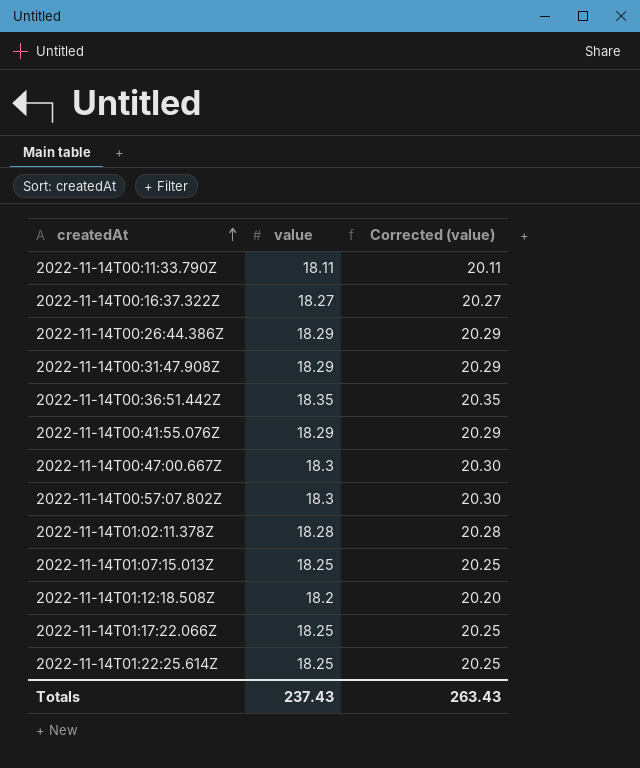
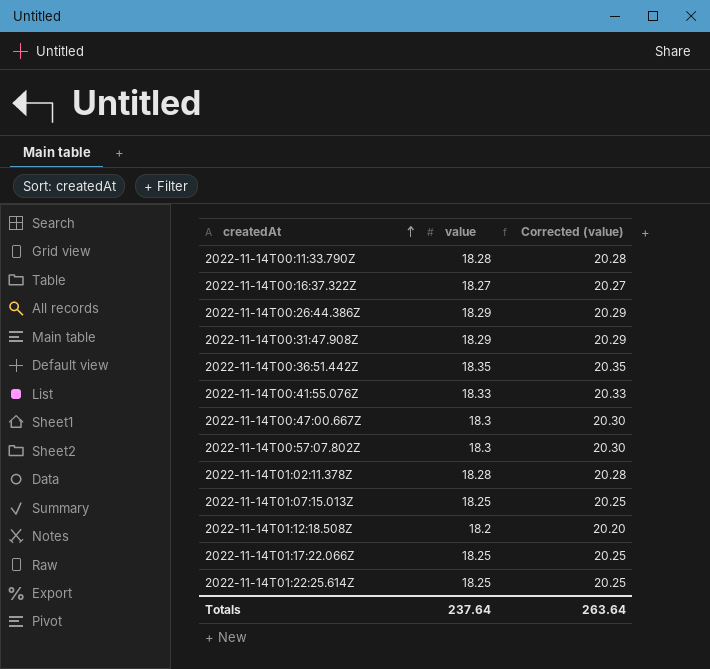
2022-11-14T00:11:33.790Z | value: 18.11 -> 18.28
2022-11-14T00:11:33.790Z | Corrected (value): 20.11 -> 20.28
2022-11-14T00:41:55.076Z | value: 18.29 -> 18.33
2022-11-14T00:41:55.076Z | Corrected (value): 20.29 -> 20.33
Totals | value: 237.43 -> 237.64
Totals | Corrected (value): 263.43 -> 263.64

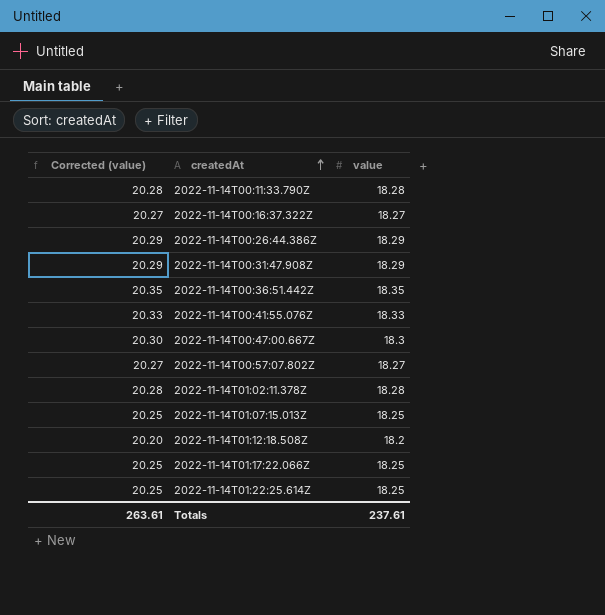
column Corrected (value) | position: 3 -> 1
2022-11-14T00:57:07.802Z | Corrected (value): 20.30 -> 20.27
2022-11-14T00:57:07.802Z | value: 18.3 -> 18.27
Totals | Corrected (value): 263.64 -> 263.61
Totals | value: 237.64 -> 237.61

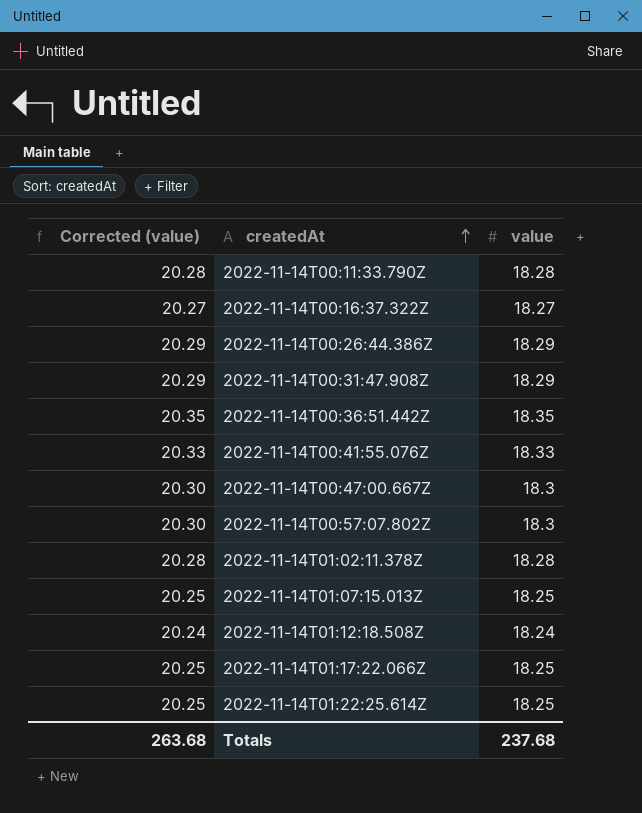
2022-11-14T00:57:07.802Z | Corrected (value): 20.27 -> 20.30
2022-11-14T00:57:07.802Z | value: 18.27 -> 18.3
2022-11-14T01:12:18.508Z | Corrected (value): 20.20 -> 20.24
2022-11-14T01:12:18.508Z | value: 18.2 -> 18.24
Totals | Corrected (value): 263.61 -> 263.68
Totals | value: 237.61 -> 237.68

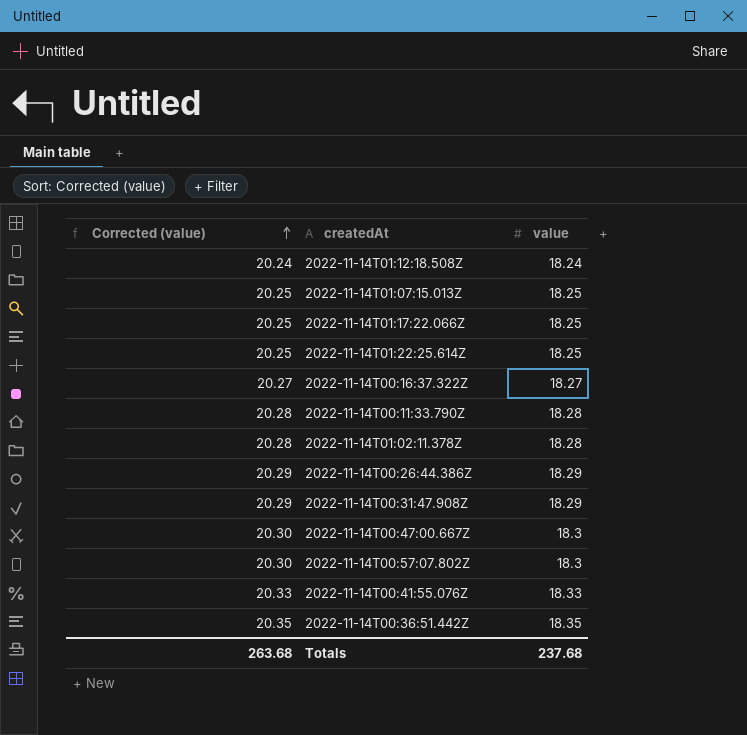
row order: createdAt ascending -> Corrected (value) ascending

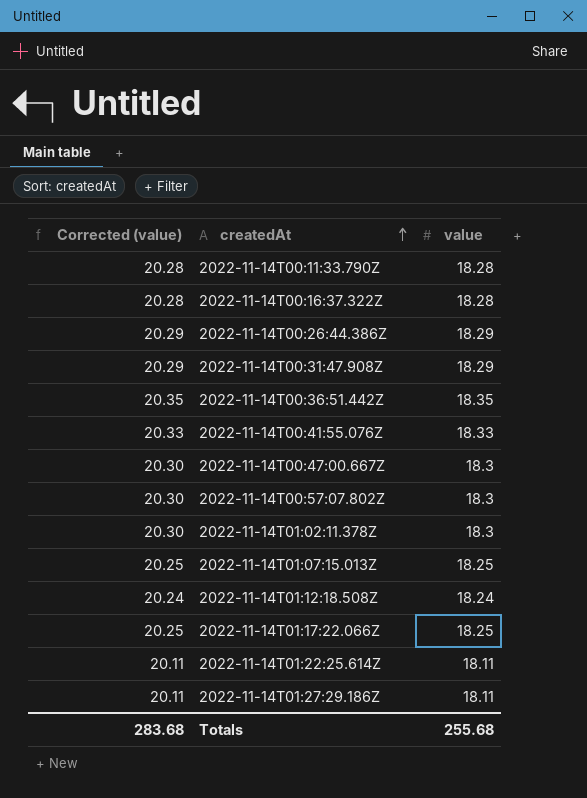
row order: Corrected (value) ascending -> createdAt ascending
2022-11-14T00:16:37.322Z | Corrected (value): 20.27 -> 20.28
2022-11-14T00:16:37.322Z | value: 18.27 -> 18.28
2022-11-14T01:02:11.378Z | Corrected (value): 20.28 -> 20.30
2022-11-14T01:02:11.378Z | value: 18.28 -> 18.3
2022-11-14T01:22:25.614Z | Corrected (value): 20.25 -> 20.11
2022-11-14T01:22:25.614Z | value: 18.25 -> 18.11
row 2022-11-14T01:27:29.186Z: none -> 20.11 | 18.11
Totals | Corrected (value): 263.68 -> 283.68
Totals | value: 237.68 -> 255.68

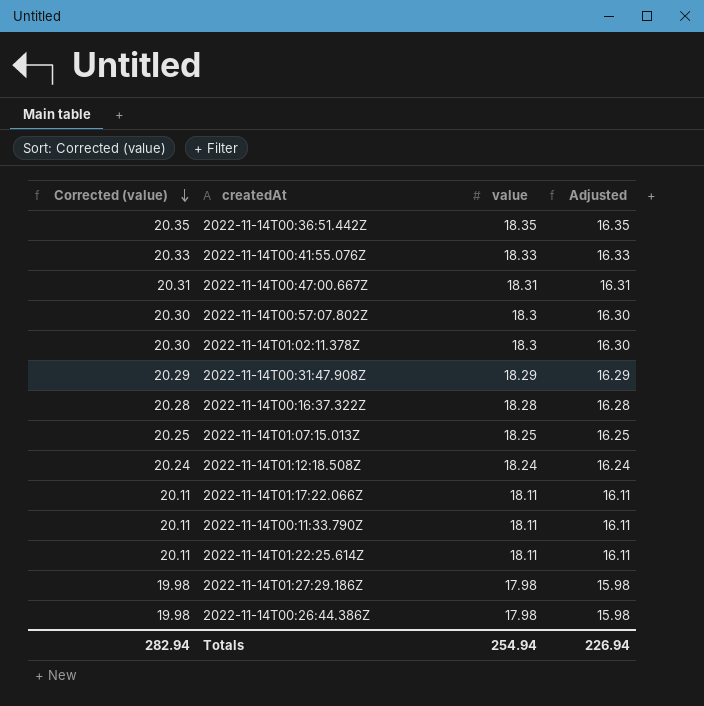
row order: createdAt ascending -> Corrected (value) descending
column Adjusted | formula: none -> [value] - 2
2022-11-14T00:47:00.667Z | Corrected (value): 20.30 -> 20.31
2022-11-14T00:47:00.667Z | value: 18.3 -> 18.31
2022-11-14T01:17:22.066Z | Corrected (value): 20.25 -> 20.11
2022-11-14T01:17:22.066Z | value: 18.25 -> 18.11
2022-11-14T00:11:33.790Z | Corrected (value): 20.28 -> 20.11
2022-11-14T00:11:33.790Z | value: 18.28 -> 18.11
2022-11-14T01:27:29.186Z | Corrected (value): 20.11 -> 19.98
2022-11-14T01:27:29.186Z | value: 18.11 -> 17.98
2022-11-14T00:26:44.386Z | Corrected (value): 20.29 -> 19.98
2022-11-14T00:26:44.386Z | value: 18.29 -> 17.98
Totals | Corrected (value): 283.68 -> 282.94
Totals | value: 255.68 -> 254.94

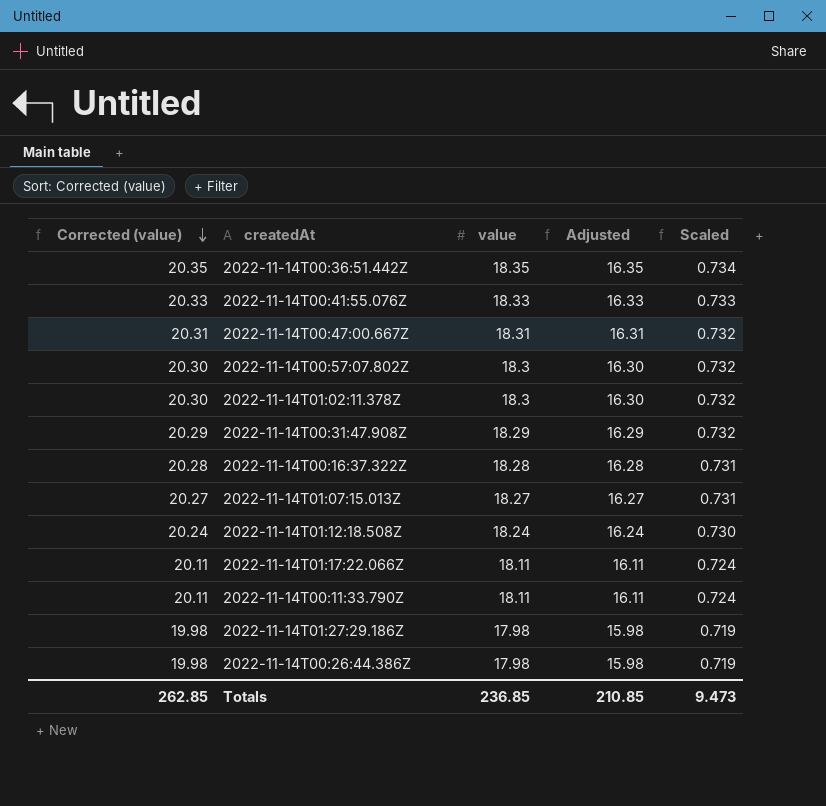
column Scaled | formula: none -> [value] * 0.04
row 2022-11-14T01:22:25.614Z: 20.11 | 18.11 | 16.11 -> none
2022-11-14T01:07:15.013Z | Corrected (value): 20.25 -> 20.27
2022-11-14T01:07:15.013Z | value: 18.25 -> 18.27
2022-11-14T01:07:15.013Z | Adjusted: 16.25 -> 16.27
Totals | Corrected (value): 282.94 -> 262.85
Totals | value: 254.94 -> 236.85
Totals | Adjusted: 226.94 -> 210.85

